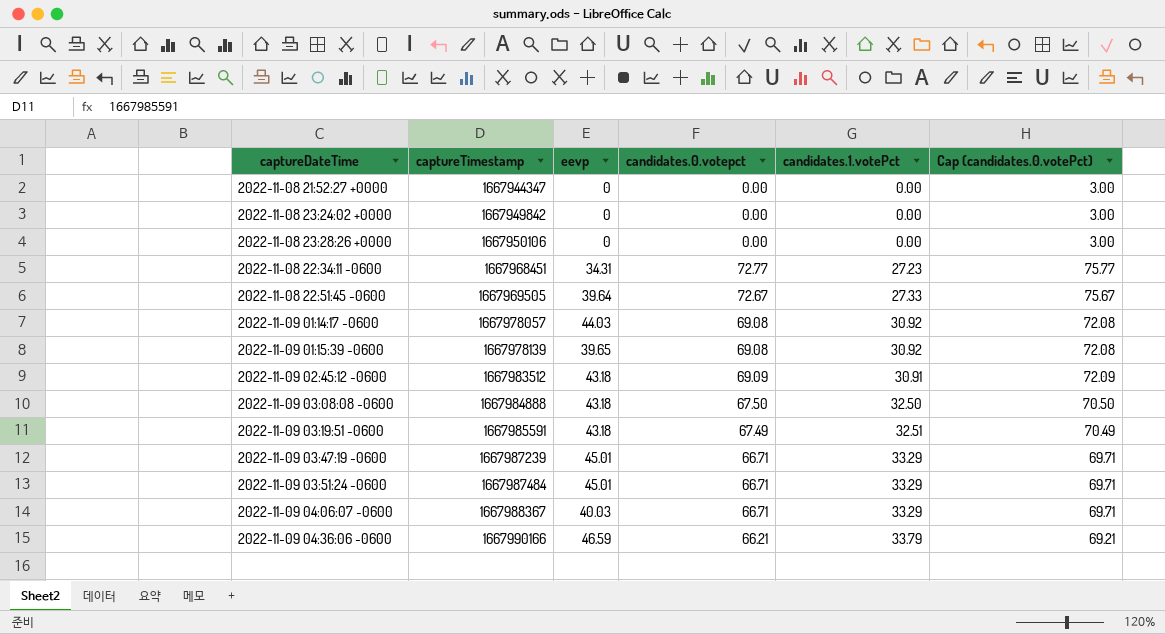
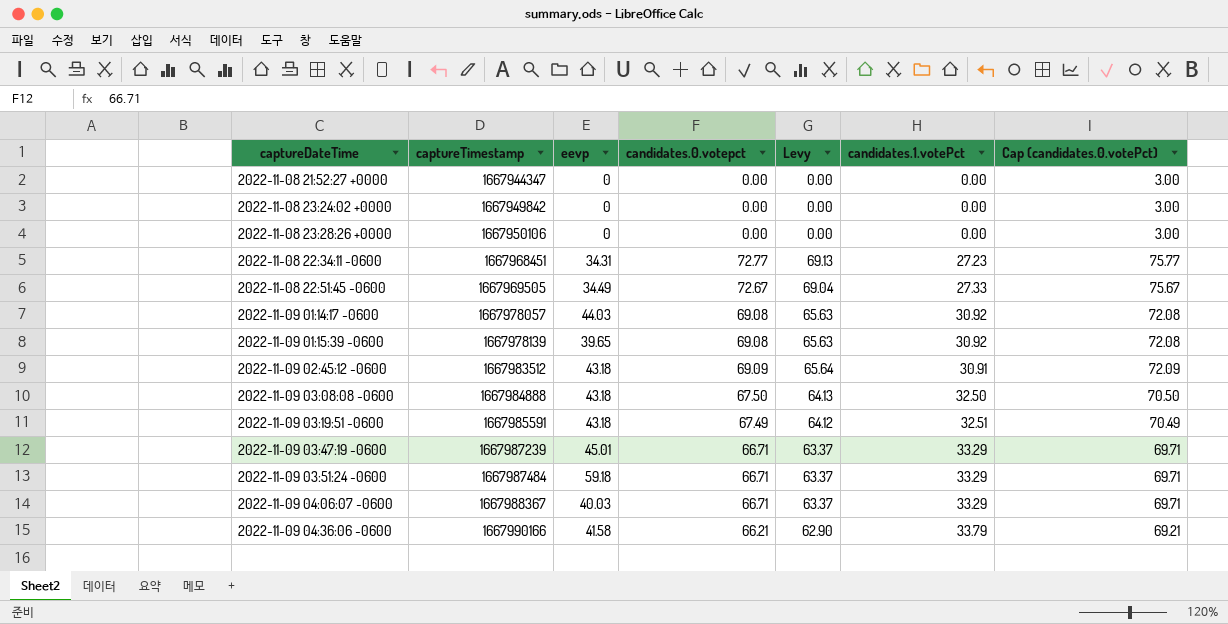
column Levy | formula: none -> [candidates.0.votepct] * 0.95
2022-11-08 22:51:45 -0600 | eevp: 39.64 -> 34.49
2022-11-09 03:51:24 -0600 | eevp: 45.01 -> 59.18
2022-11-09 04:36:06 -0600 | eevp: 46.59 -> 41.58

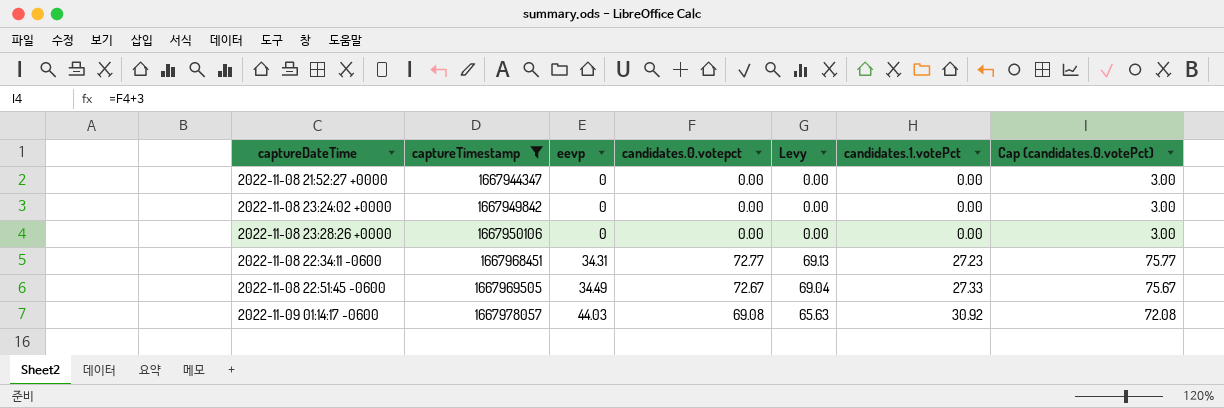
filter: none -> captureTimestamp <= 1667978057

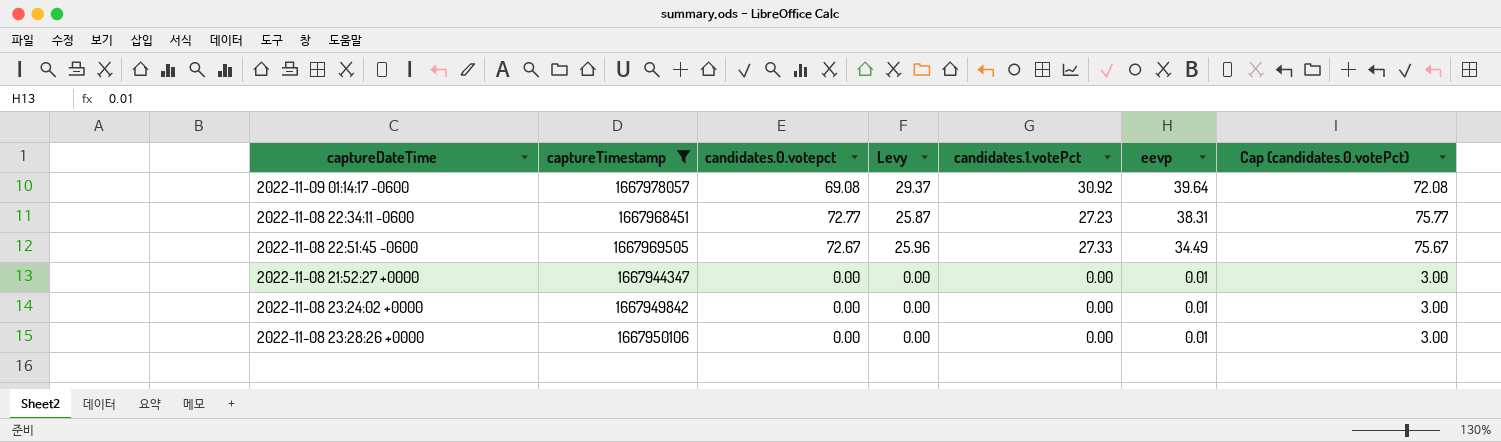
row order: captureTimestamp ascending -> eevp descending
column Levy | formula: [candidates.0.votepct] * 0.95 -> [candidates.1.votePct] * 0.95
column eevp | position: 3 -> 6
2022-11-09 01:14:17 -0600 | eevp: 44.03 -> 39.64
2022-11-08 22:34:11 -0600 | eevp: 34.31 -> 38.31
2022-11-08 21:52:27 +0000 | eevp: 0 -> 0.01
2022-11-08 23:24:02 +0000 | eevp: 0 -> 0.01
2022-11-08 23:28:26 +0000 | eevp: 0 -> 0.01

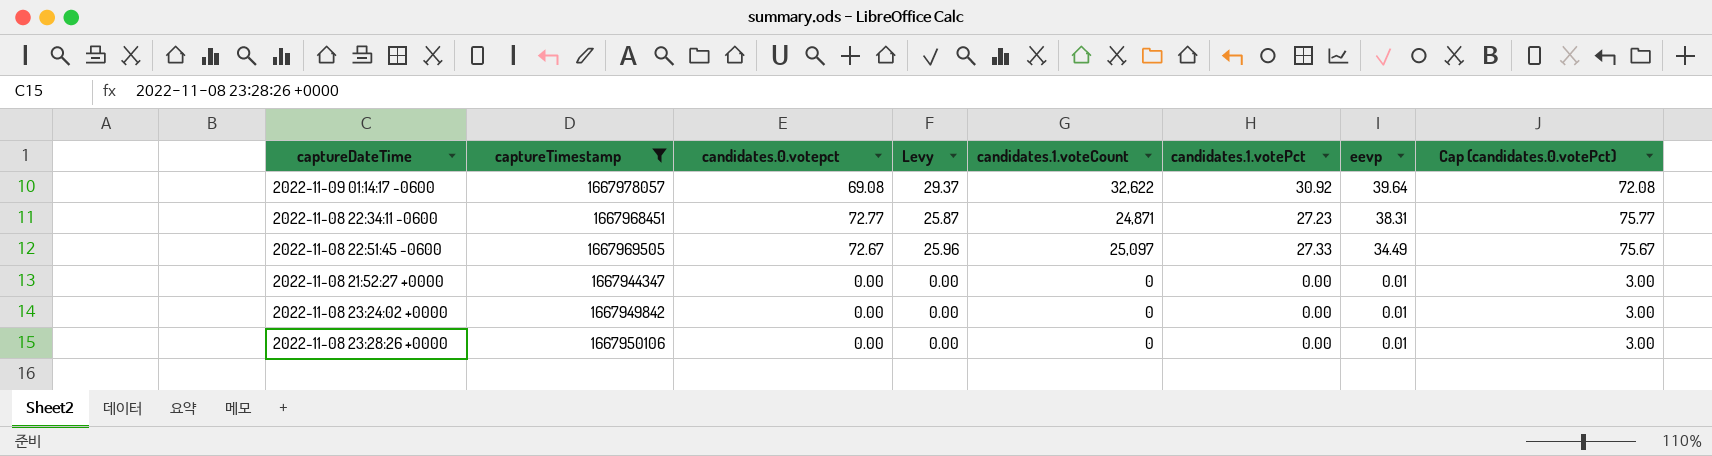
column candidates.1.voteCount | position: none -> 5

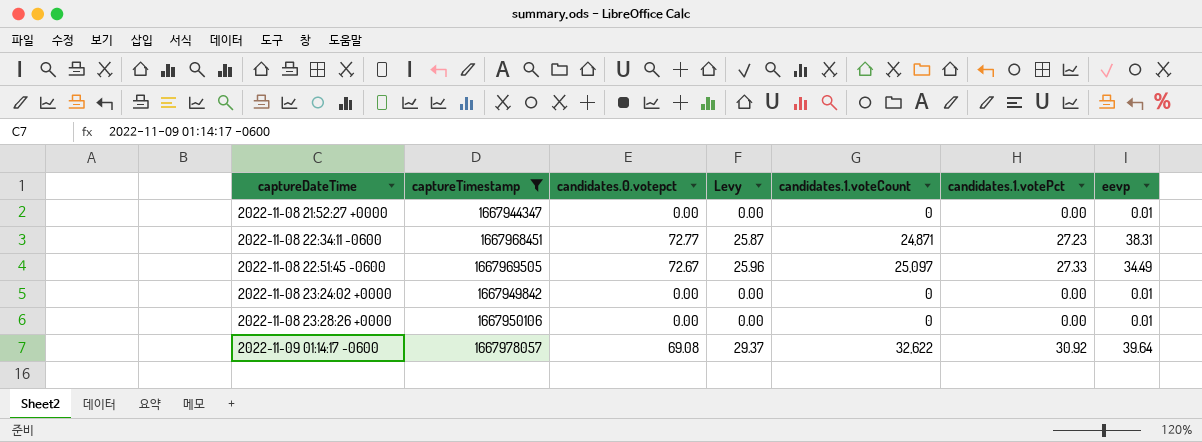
row order: eevp descending -> captureDateTime ascending
column Cap (candidates.0.votePct) | formula: [candidates.0.votepct] + 3 -> none

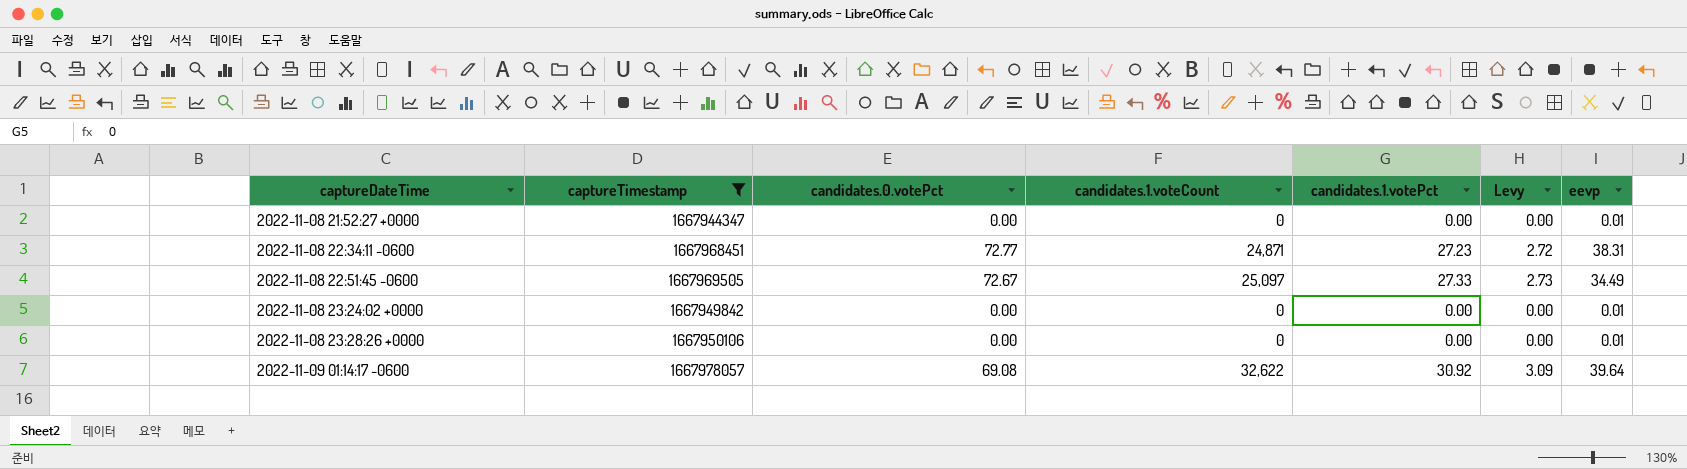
column name: candidates.0.votepct -> candidates.0.votePct
column Levy | formula: [candidates.1.votePct] * 0.95 -> [candidates.1.votePct] * 0.1
column Levy | position: 4 -> 6

